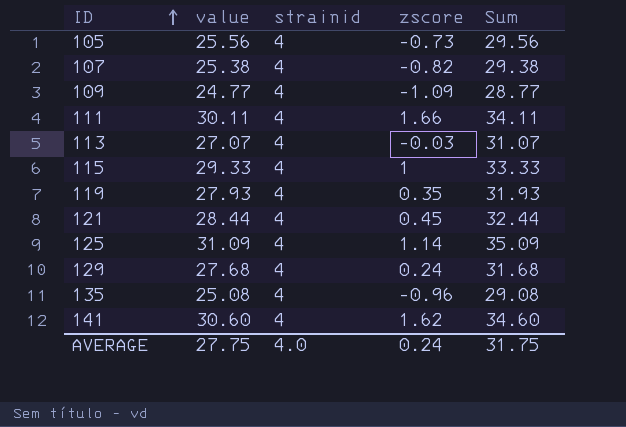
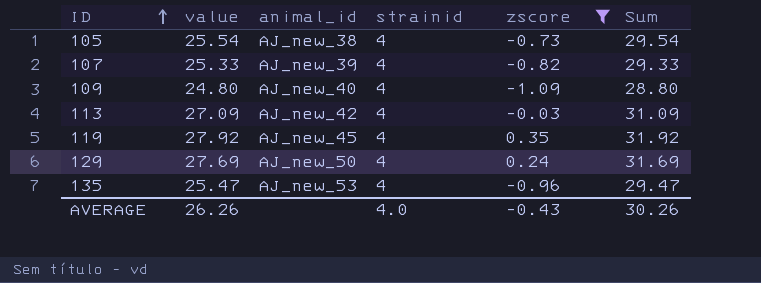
filter: none -> zscore <= 0.35
column animal_id | position: none -> 3
105 | value: 25.56 -> 25.54
105 | Sum: 29.56 -> 29.54
107 | value: 25.38 -> 25.33
107 | Sum: 29.38 -> 29.33
109 | value: 24.77 -> 24.80
109 | Sum: 28.77 -> 28.80
113 | value: 27.07 -> 27.09
113 | Sum: 31.07 -> 31.09
119 | value: 27.93 -> 27.92
119 | Sum: 31.93 -> 31.92
129 | value: 27.68 -> 27.69
129 | Sum: 31.68 -> 31.69
135 | value: 25.08 -> 25.47
135 | Sum: 29.08 -> 29.47
AVERAGE | value: 27.75 -> 26.26
AVERAGE | zscore: 0.24 -> -0.43
AVERAGE | Sum: 31.75 -> 30.26

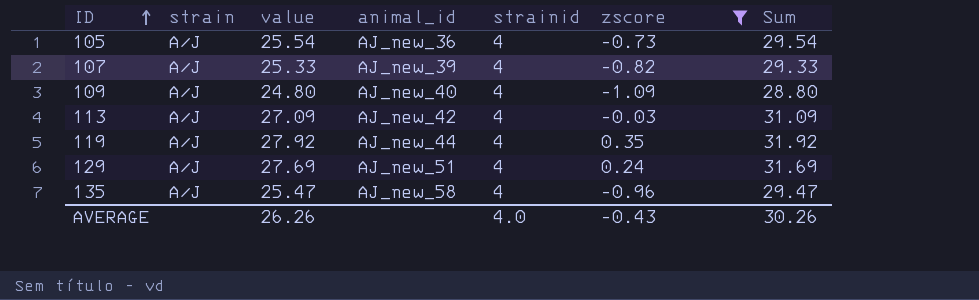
column strain | position: none -> 2
105 | animal_id: AJ_new_38 -> AJ_new_36
119 | animal_id: AJ_new_45 -> AJ_new_44
129 | animal_id: AJ_new_50 -> AJ_new_51
135 | animal_id: AJ_new_53 -> AJ_new_58

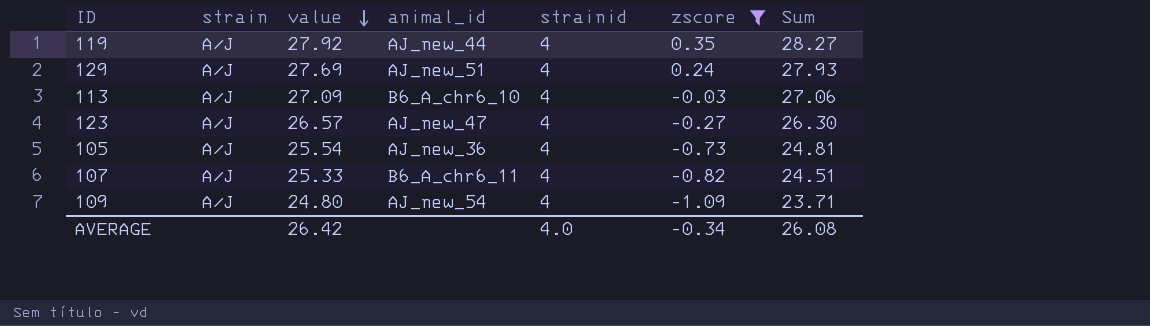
row order: ID ascending -> value descending
column Sum | formula: [value] + [strainid] -> [value] + [zscore]
row 135: A/J | 25.47 | AJ_new_58 | 4 | -0.96 | 29.47 -> none
113 | animal_id: AJ_new_42 -> B6_A_chr6_10
row 123: none -> A/J | 26.57 | AJ_new_47 | 4 | -0.27 | 26.30
107 | animal_id: AJ_new_39 -> B6_A_chr6_11
109 | animal_id: AJ_new_40 -> AJ_new_54
AVERAGE | value: 26.26 -> 26.42
AVERAGE | zscore: -0.43 -> -0.34
AVERAGE | Sum: 30.26 -> 26.08

